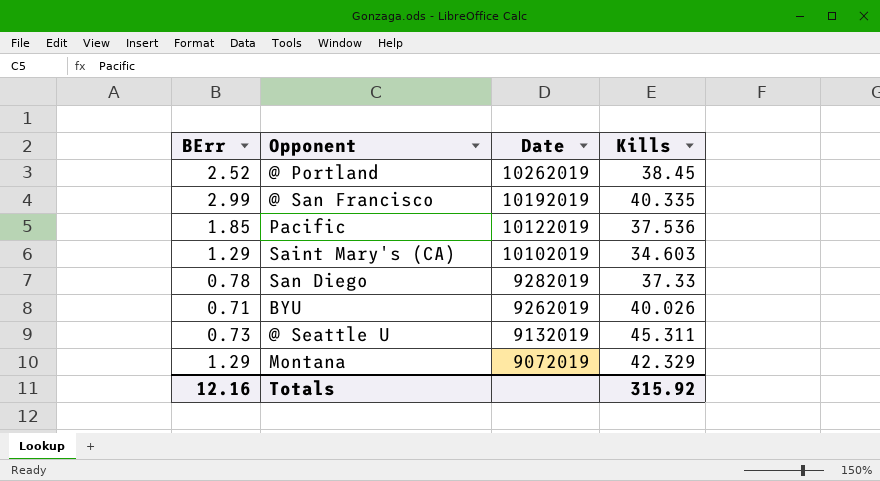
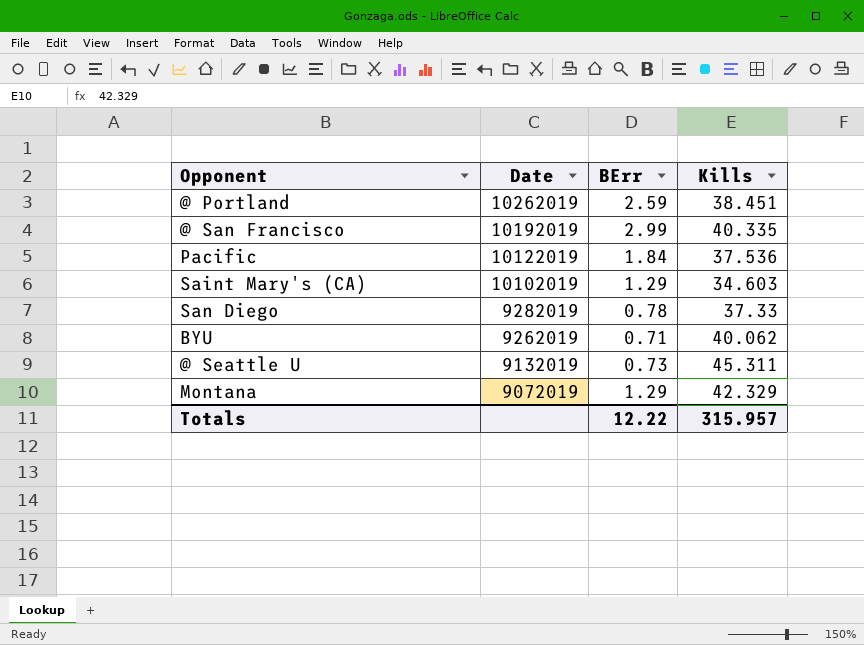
column BErr | position: 1 -> 3
@ Portland | BErr: 2.52 -> 2.59
@ Portland | Kills: 38.45 -> 38.451
Pacific | BErr: 1.85 -> 1.84
BYU | Kills: 40.026 -> 40.062
Totals | BErr: 12.16 -> 12.22
Totals | Kills: 315.92 -> 315.957

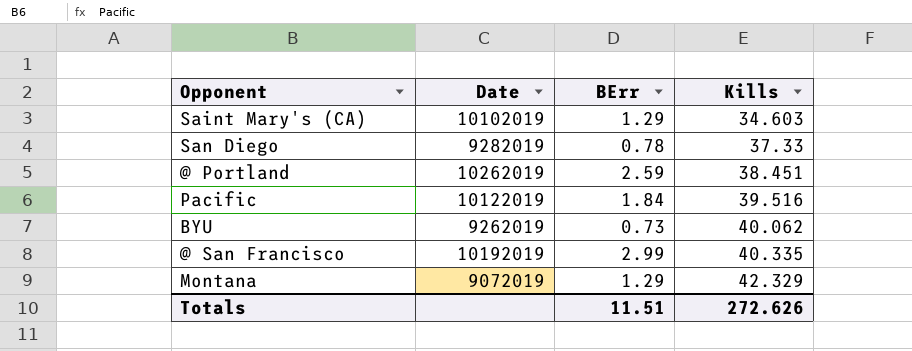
row order: Date descending -> Kills ascending
row @ Seattle U: 9132019 | 0.73 | 45.311 -> none
Pacific | Kills: 37.536 -> 39.516
BYU | BErr: 0.71 -> 0.73
Totals | BErr: 12.22 -> 11.51
Totals | Kills: 315.957 -> 272.626

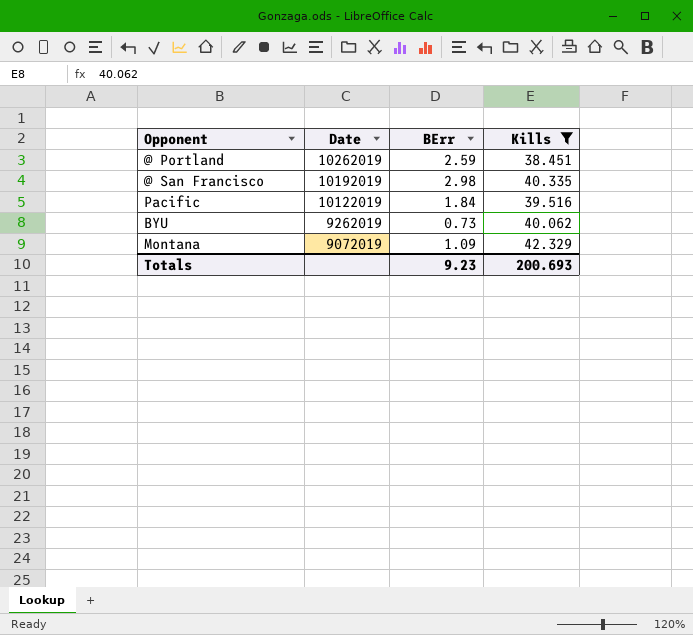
filter: none -> Kills >= 38.451
row order: Kills ascending -> Date descending
@ San Francisco | BErr: 2.99 -> 2.98
Montana | BErr: 1.29 -> 1.09
Totals | BErr: 11.51 -> 9.23
Totals | Kills: 272.626 -> 200.693

